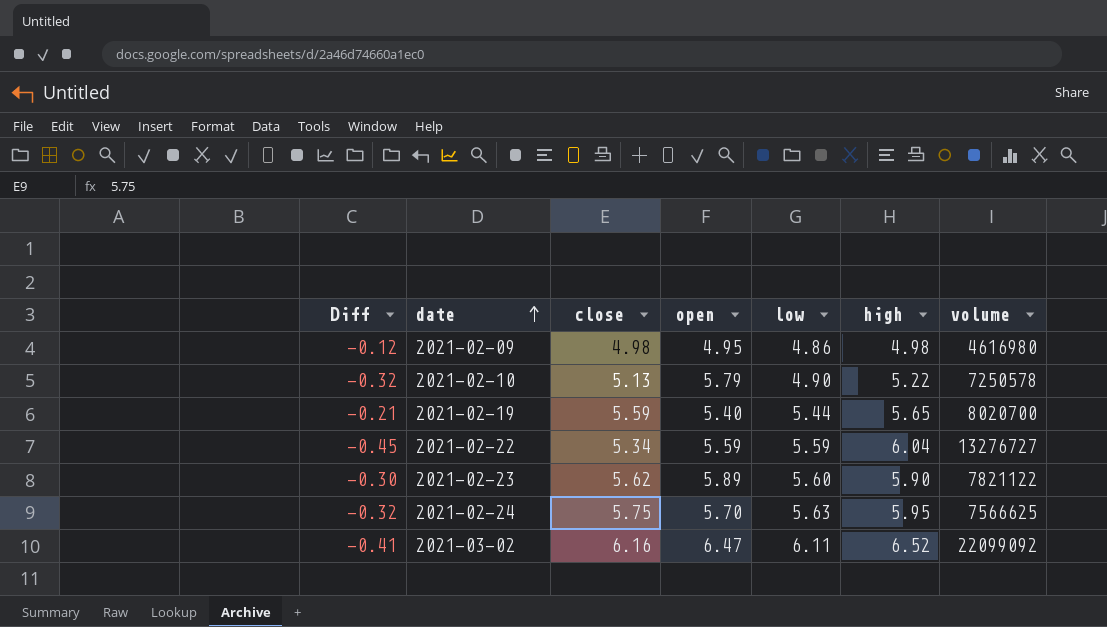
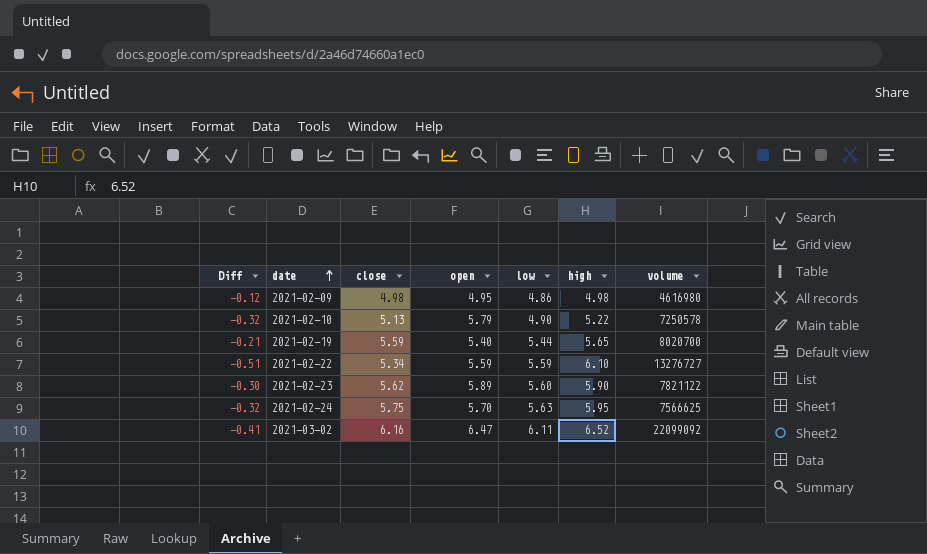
2021-02-22 | Diff: -0.45 -> -0.51
2021-02-22 | high: 6.04 -> 6.10

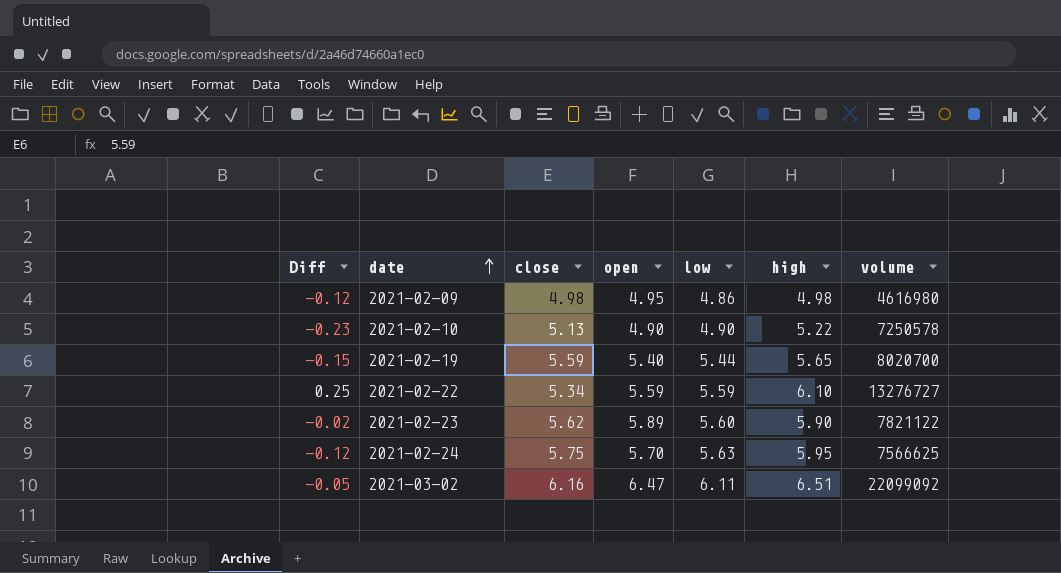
column Diff | formula: [low] - [high] -> [low] - [close]
2021-02-10 | open: 5.79 -> 4.90
2021-03-02 | high: 6.52 -> 6.51

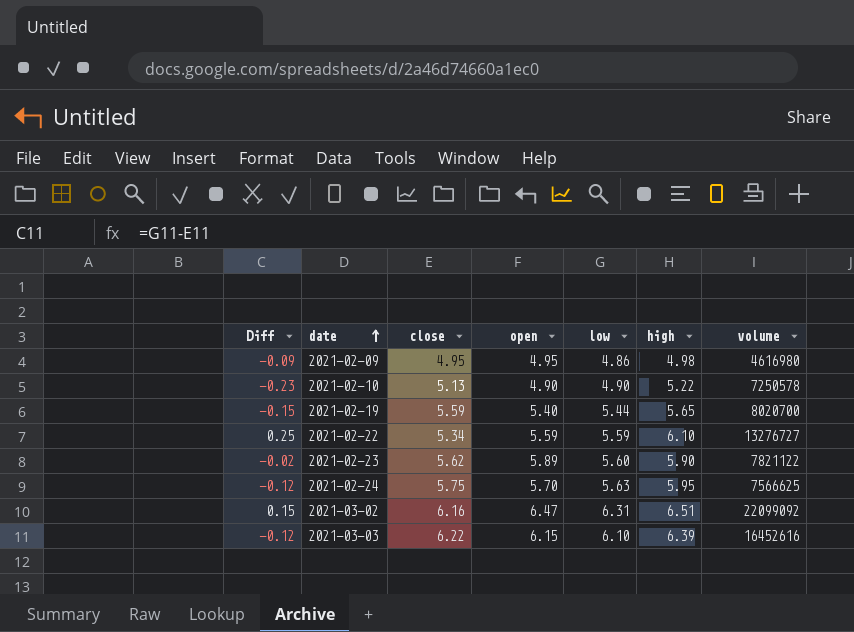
2021-02-09 | Diff: -0.12 -> -0.09
2021-02-09 | close: 4.98 -> 4.95
2021-03-02 | Diff: -0.05 -> 0.15
2021-03-02 | low: 6.11 -> 6.31
row 2021-03-03: none -> -0.12 | 6.22 | 6.15 | 6.10 | 6.39 | 16452616

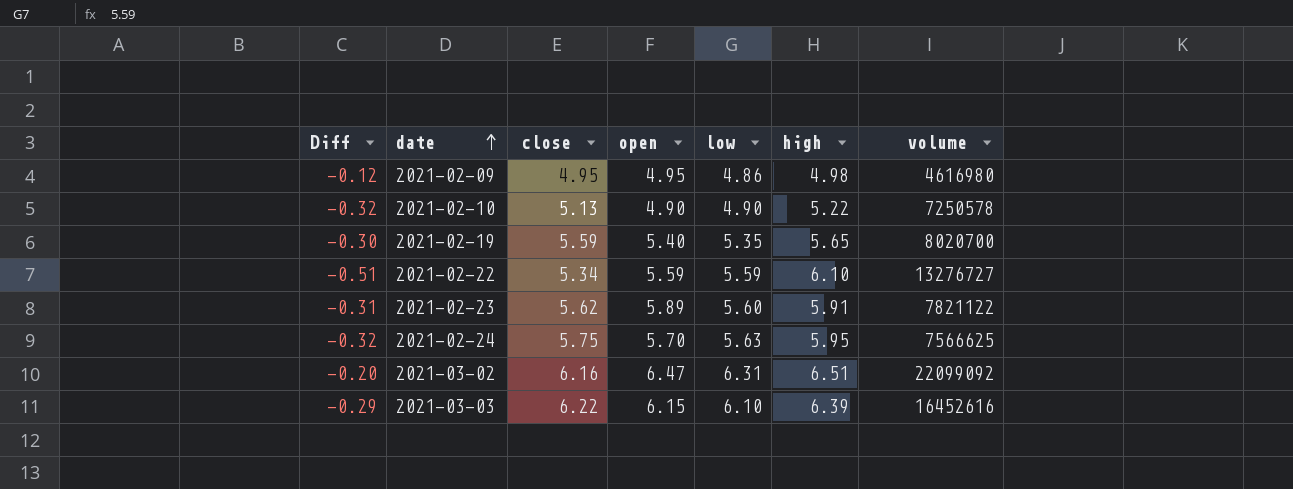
column Diff | formula: [low] - [close] -> [low] - [high]
2021-02-19 | low: 5.44 -> 5.35
2021-02-23 | high: 5.90 -> 5.91

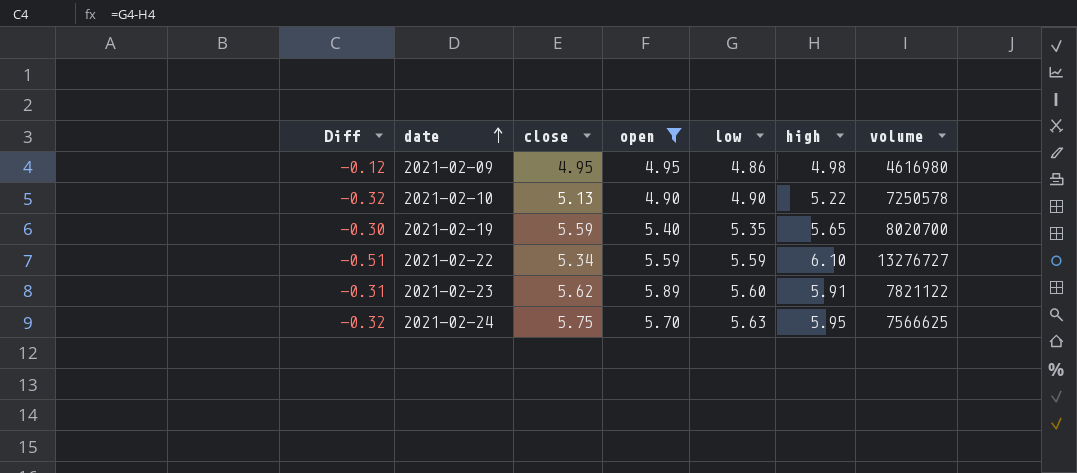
filter: none -> open <= 5.89

